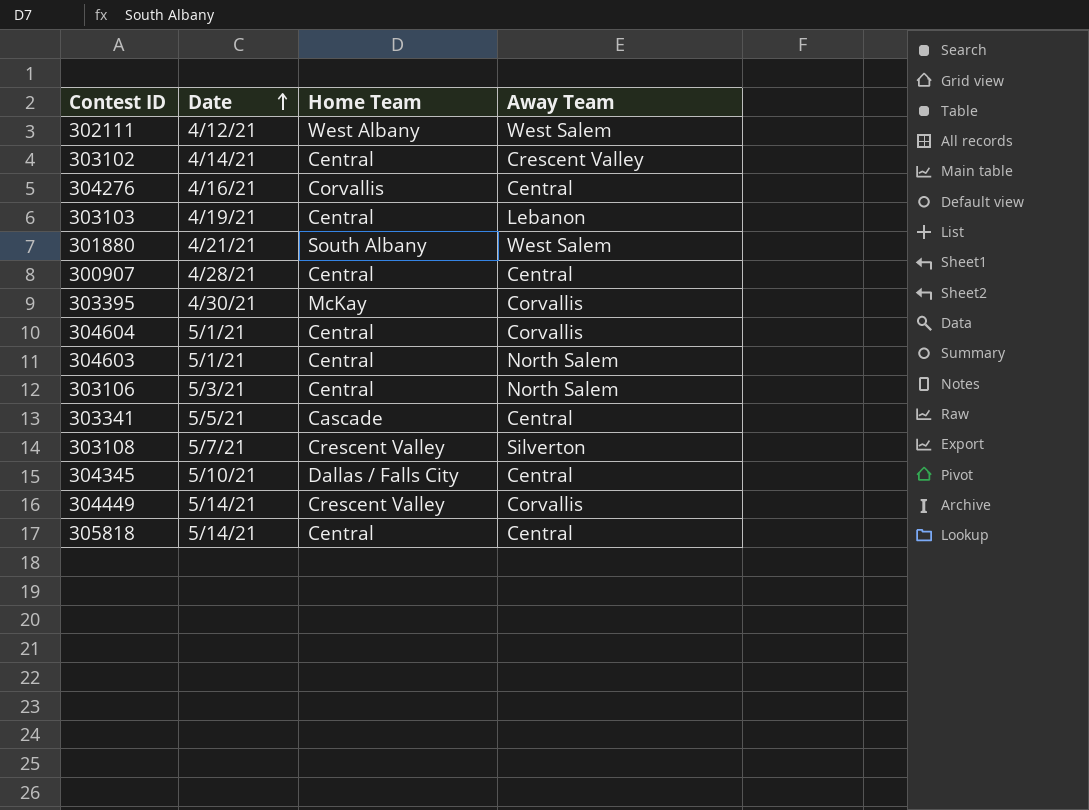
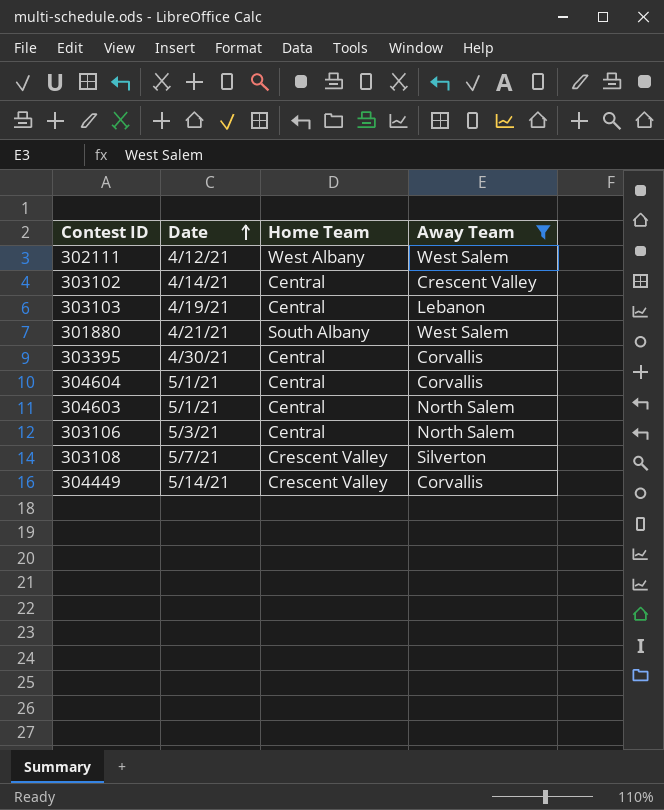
filter: none -> Away Team != Central
303395 | Home Team: McKay -> Central

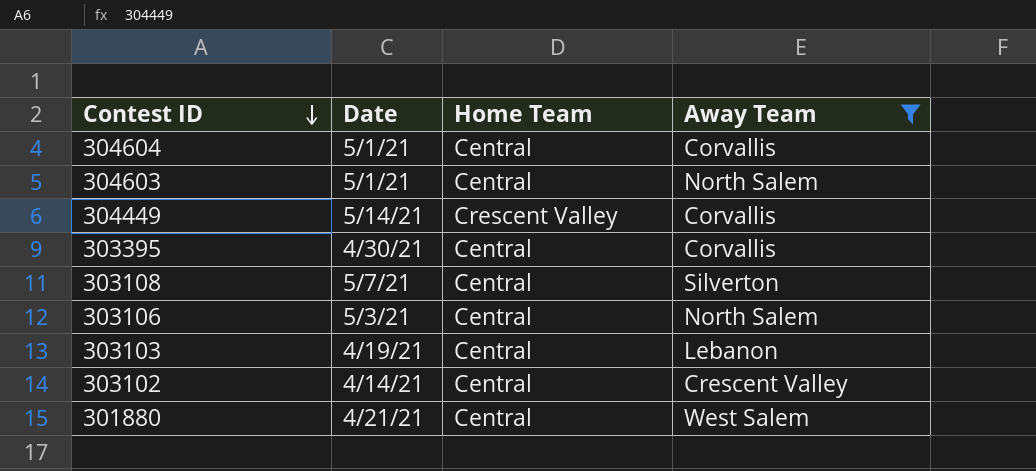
row order: Date ascending -> Contest ID descending
row 302111: 4/12/21 | West Albany | West Salem -> none
303108 | Home Team: Crescent Valley -> Central
301880 | Home Team: South Albany -> Central

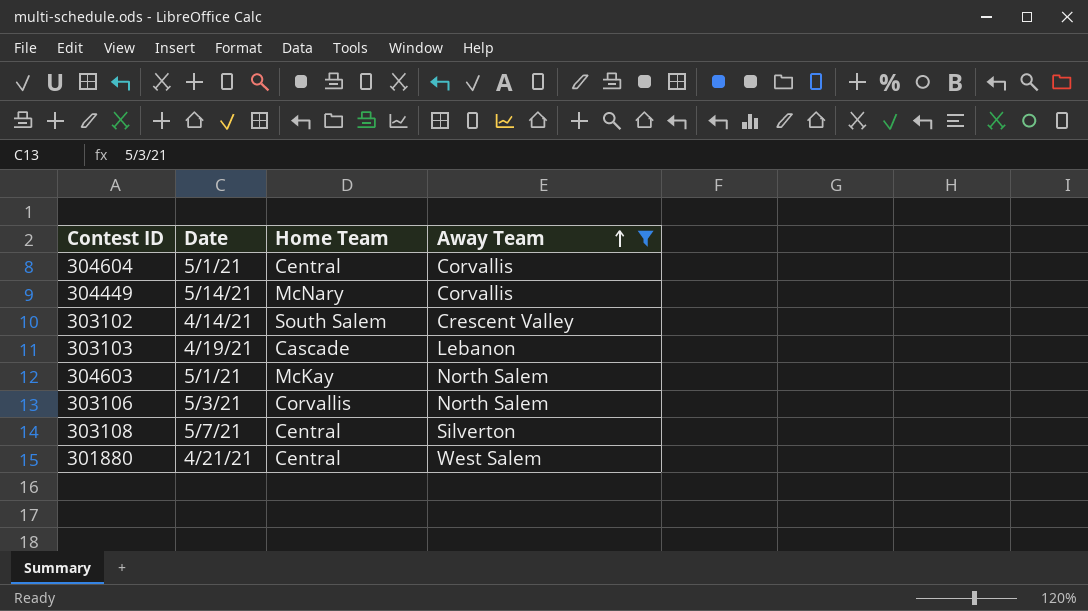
row order: Contest ID descending -> Away Team ascending
row 303395: 4/30/21 | Central | Corvallis -> none
304449 | Home Team: Crescent Valley -> McNary
303102 | Home Team: Central -> South Salem
303103 | Home Team: Central -> Cascade
304603 | Home Team: Central -> McKay
303106 | Home Team: Central -> Corvallis

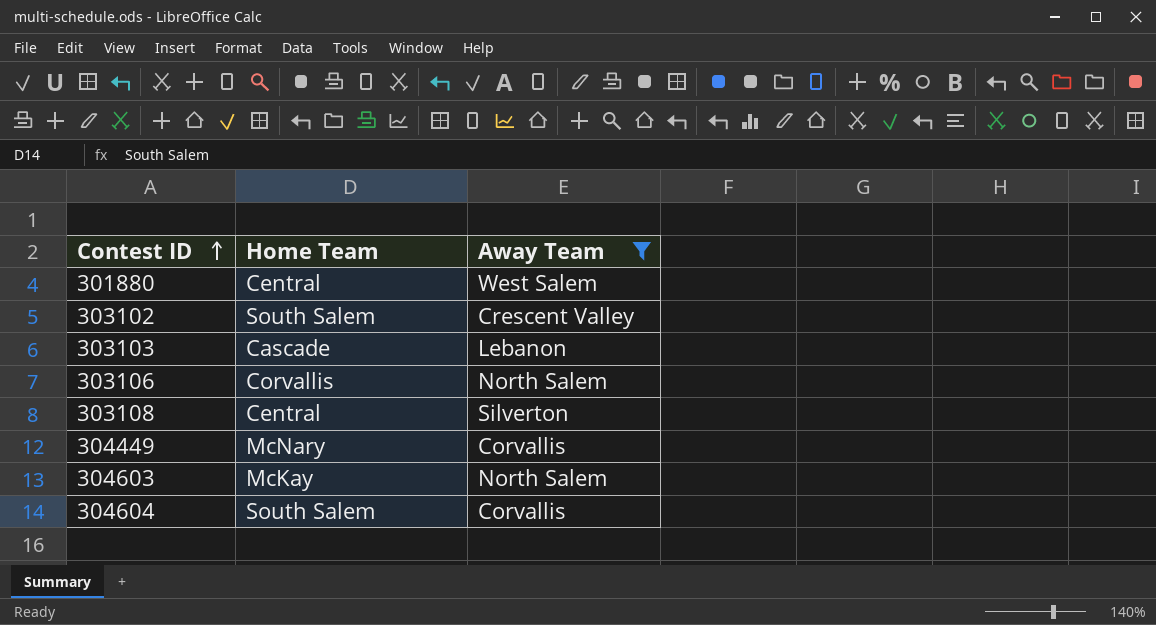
row order: Away Team ascending -> Contest ID ascending
column Date | position: 2 -> none
304604 | Home Team: Central -> South Salem

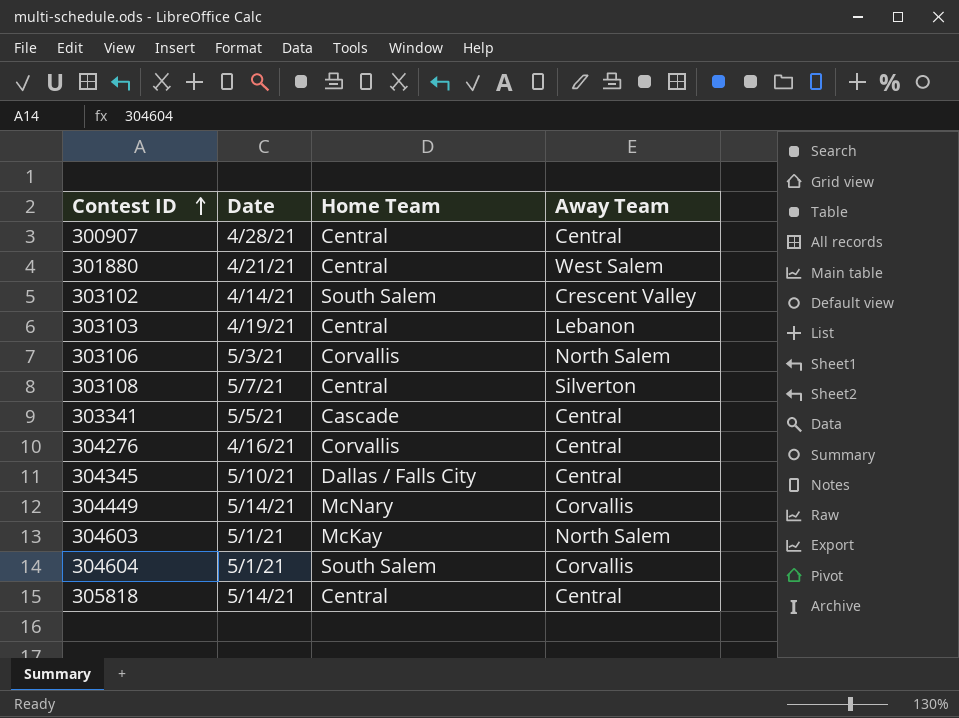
filter: Away Team != Central -> none
column Date | position: none -> 2
303103 | Home Team: Cascade -> Central

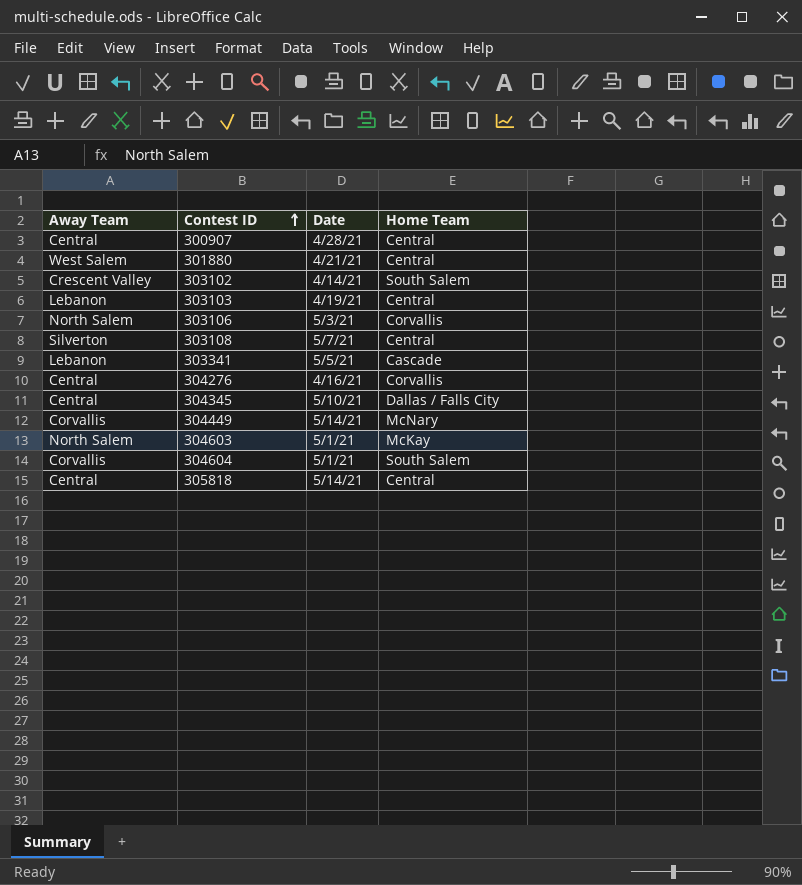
column Away Team | position: 4 -> 1
303341 | Away Team: Central -> Lebanon

